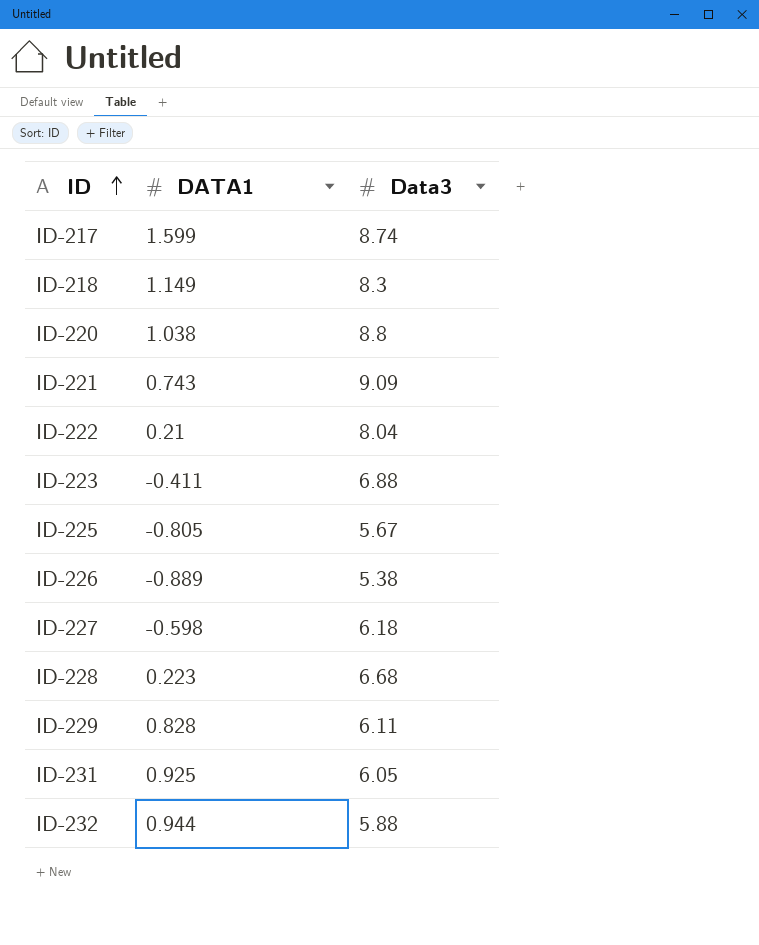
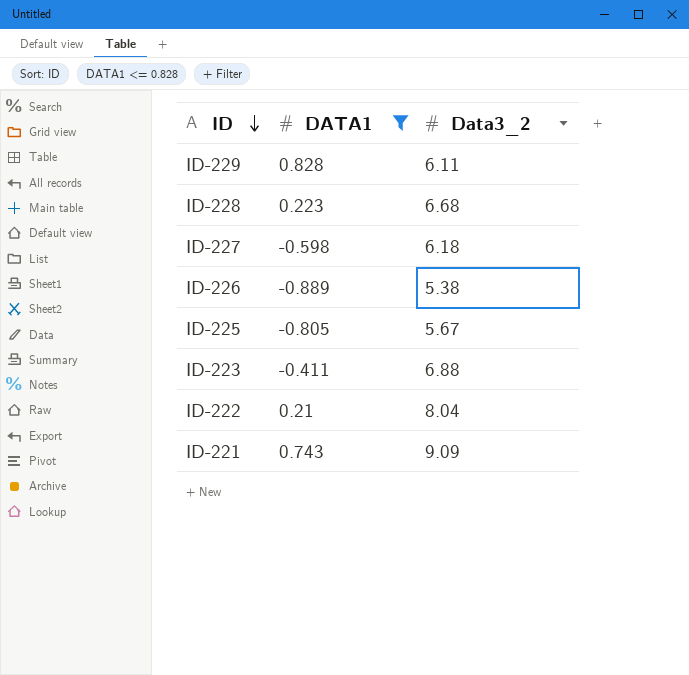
filter: none -> DATA1 <= 0.828
row order: ID ascending -> ID descending
column name: Data3 -> Data3_2

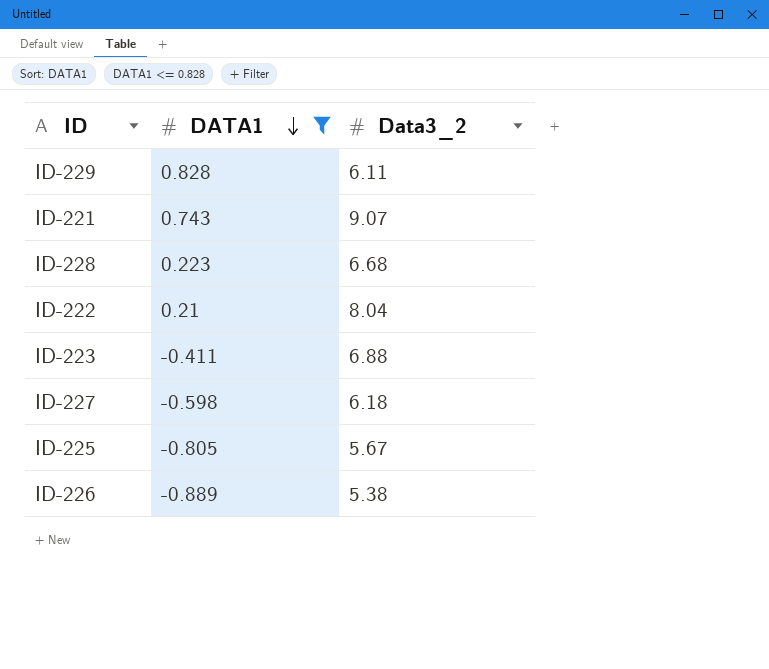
row order: ID descending -> DATA1 descending
ID-221 | Data3_2: 9.09 -> 9.07

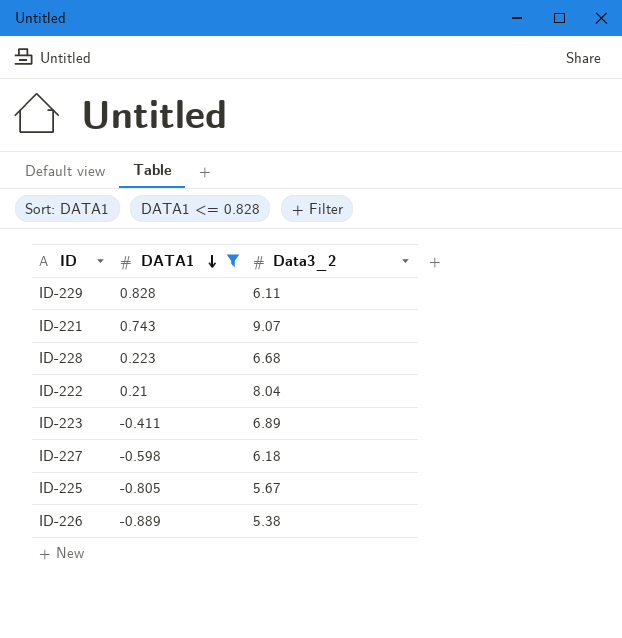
ID-223 | Data3_2: 6.88 -> 6.89

